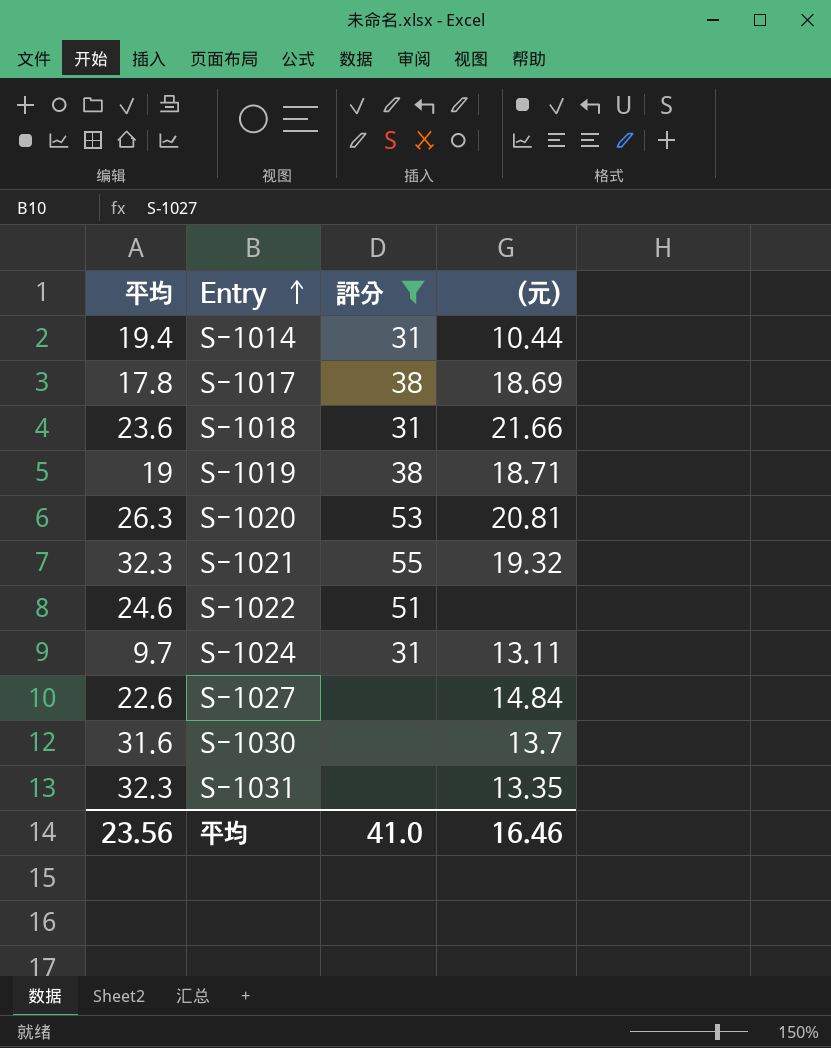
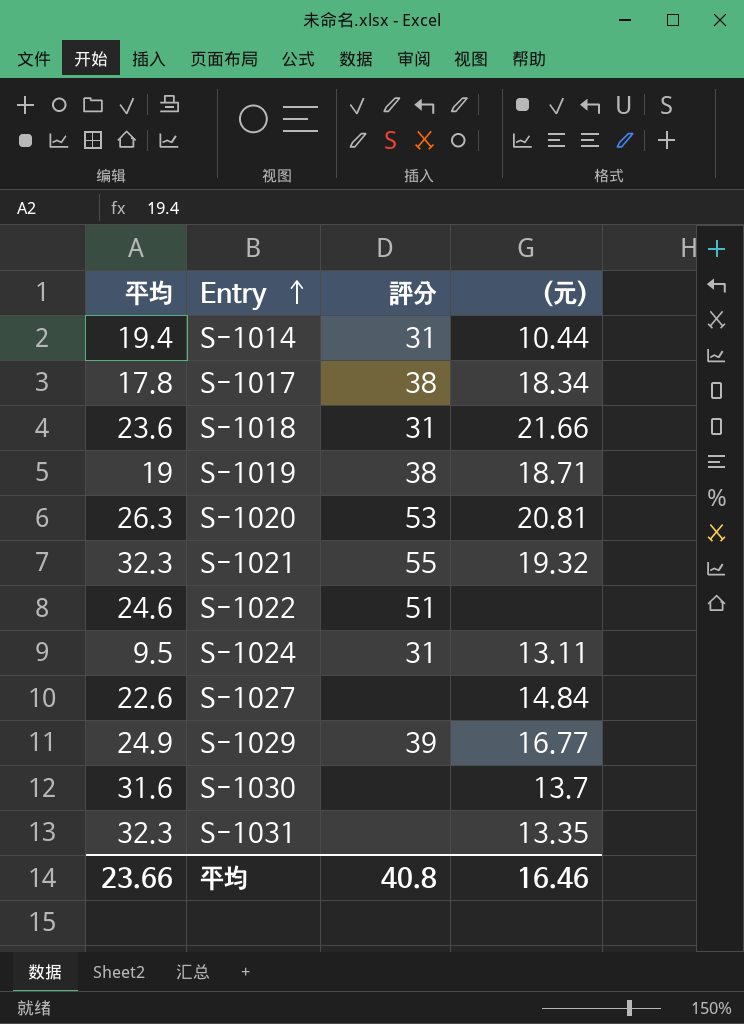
filter: 評分 != 39 -> none
S-1017 | (元): 18.69 -> 18.34
S-1024 | 平均: 9.7 -> 9.5
平均 | 平均: 23.56 -> 23.66
平均 | 評分: 41.0 -> 40.8

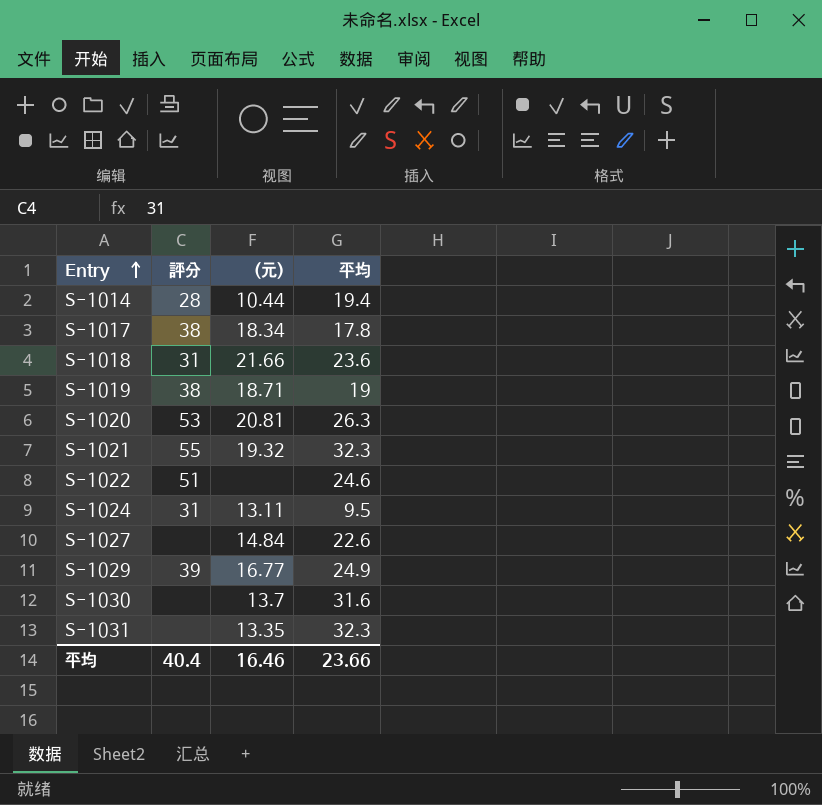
column 平均 | position: 1 -> 4
S-1014 | 評分: 31 -> 28
平均 | 評分: 40.8 -> 40.4

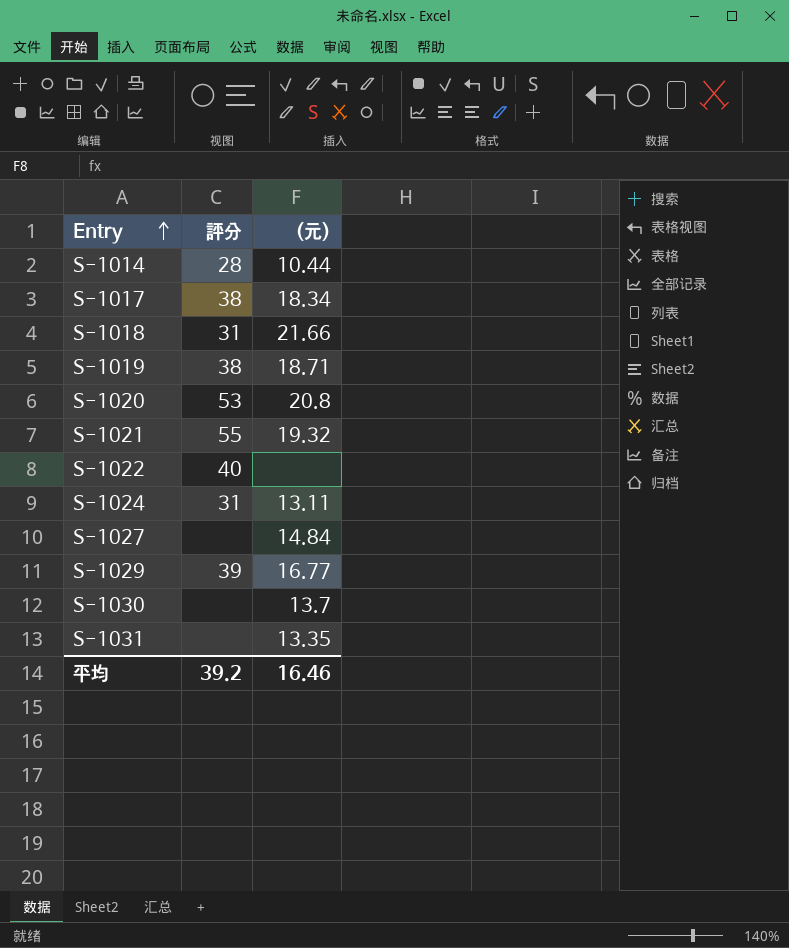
column 平均 | position: 4 -> none
S-1020 | (元): 20.81 -> 20.8
S-1022 | 評分: 51 -> 40
平均 | 評分: 40.4 -> 39.2

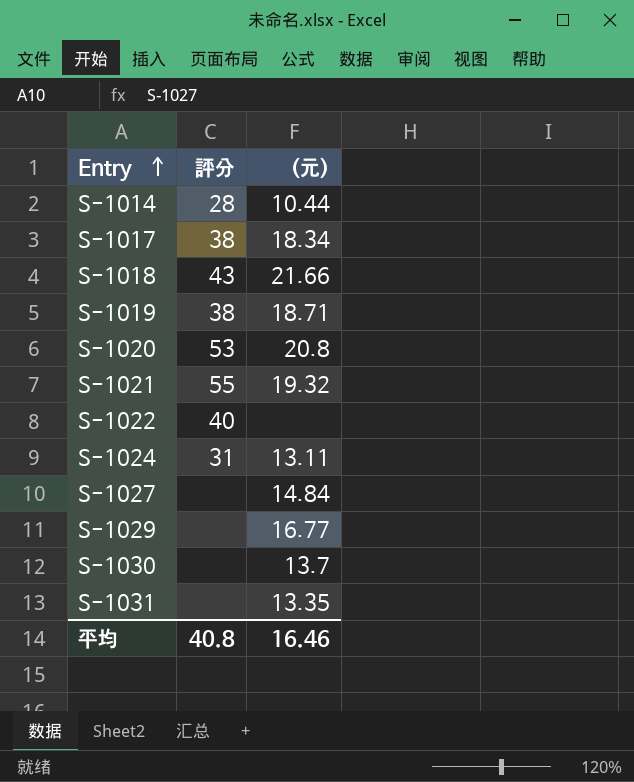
S-1018 | 評分: 31 -> 43
S-1029 | 評分: 39 -> none
平均 | 評分: 39.2 -> 40.8

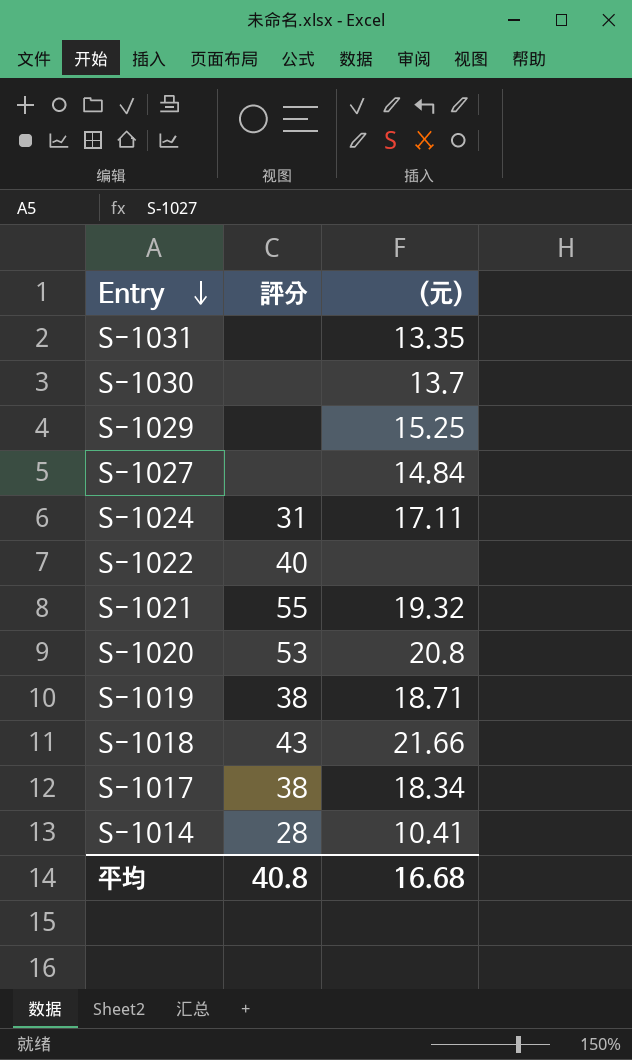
row order: Entry ascending -> Entry descending
S-1029 | (元): 16.77 -> 15.25
S-1024 | (元): 13.11 -> 17.11
S-1014 | (元): 10.44 -> 10.41
平均 | (元): 16.46 -> 16.68

